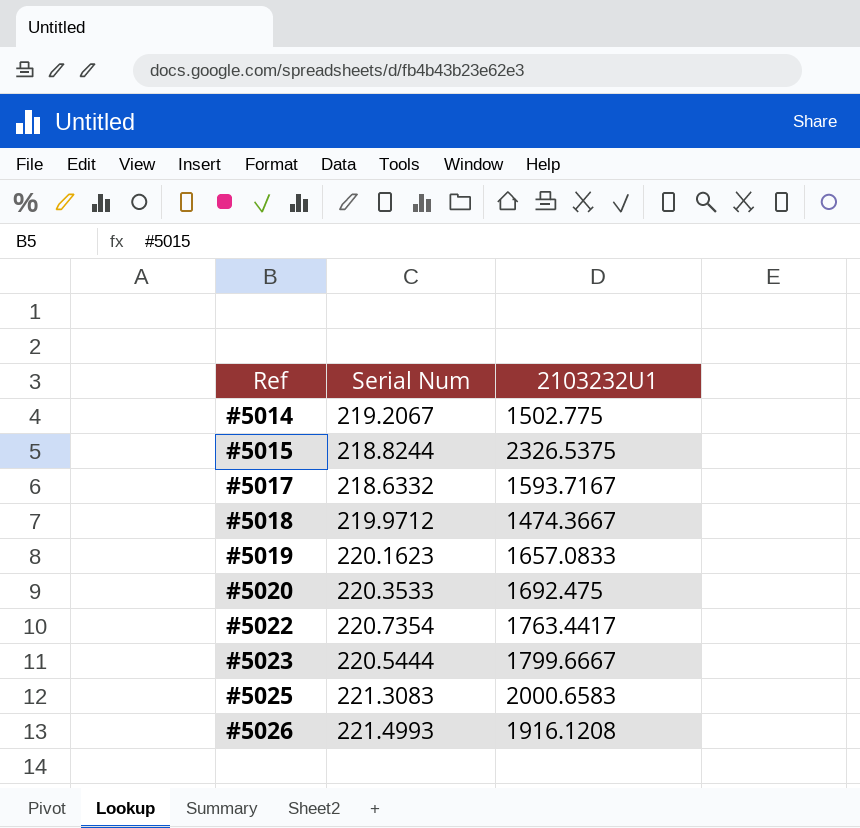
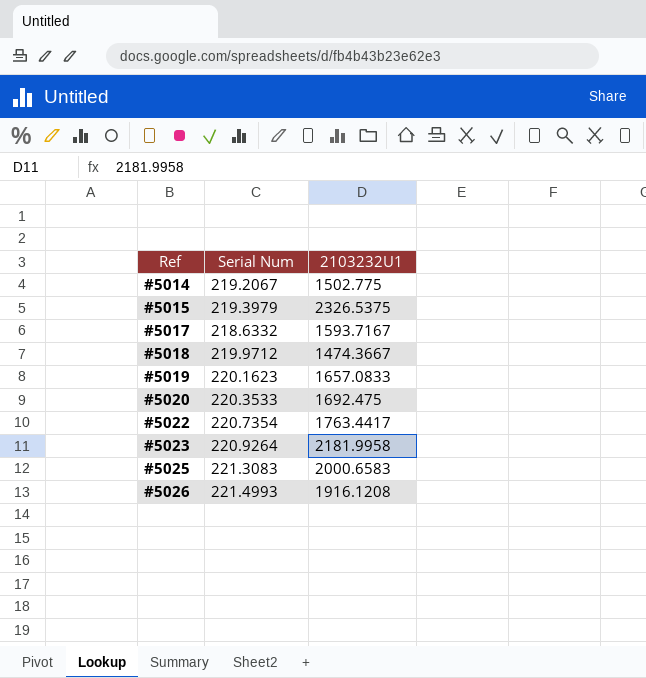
#5015 | Serial Num: 218.8244 -> 219.3979
#5023 | Serial Num: 220.5444 -> 220.9264
#5023 | 2103232U1: 1799.6667 -> 2181.9958

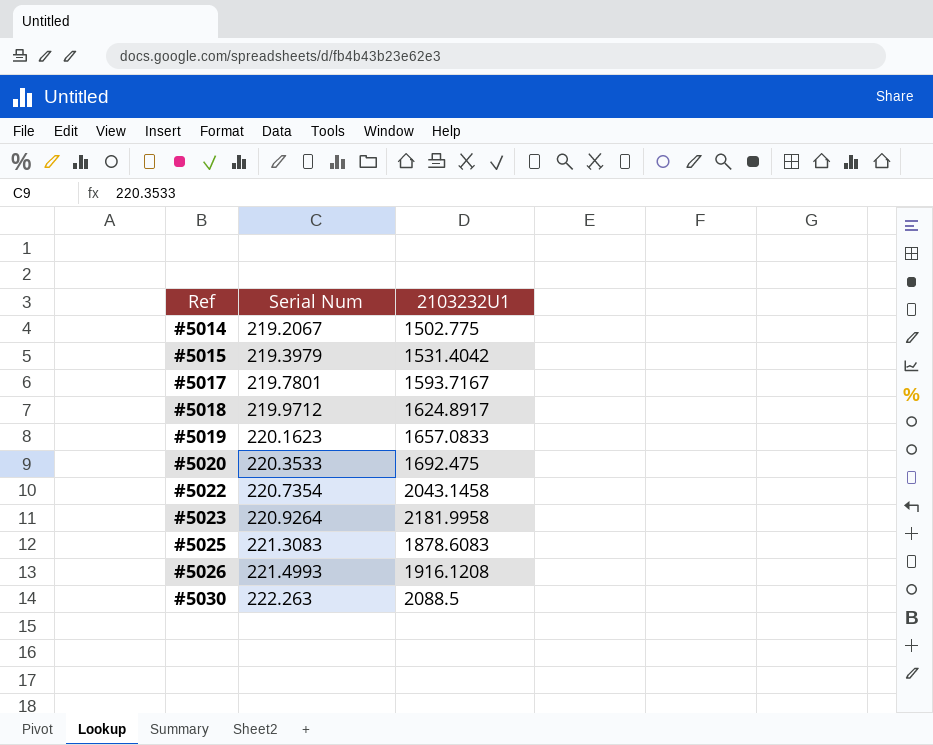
#5015 | 2103232U1: 2326.5375 -> 1531.4042
#5017 | Serial Num: 218.6332 -> 219.7801
#5018 | 2103232U1: 1474.3667 -> 1624.8917
#5022 | 2103232U1: 1763.4417 -> 2043.1458
#5025 | 2103232U1: 2000.6583 -> 1878.6083
row #5030: none -> 222.263 | 2088.5

